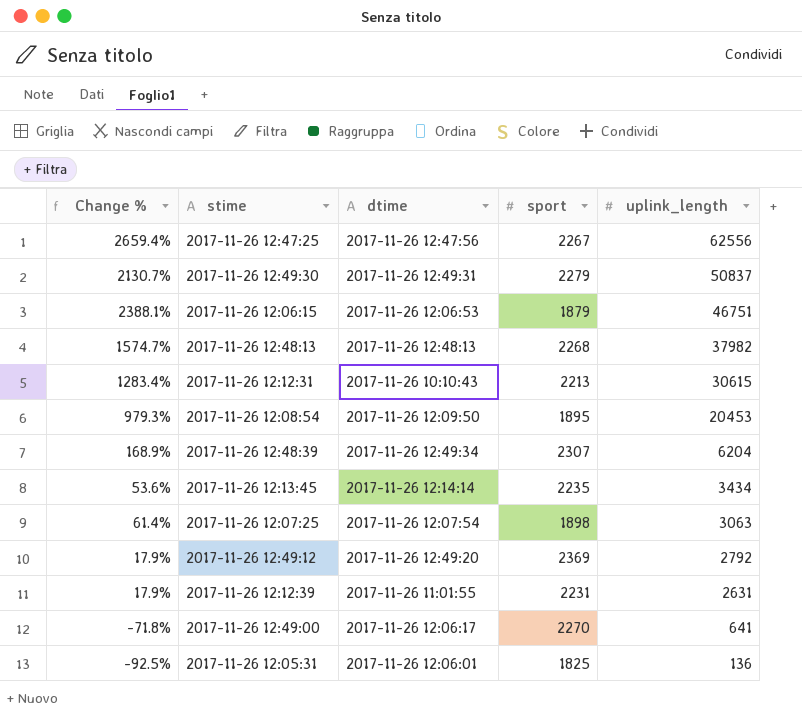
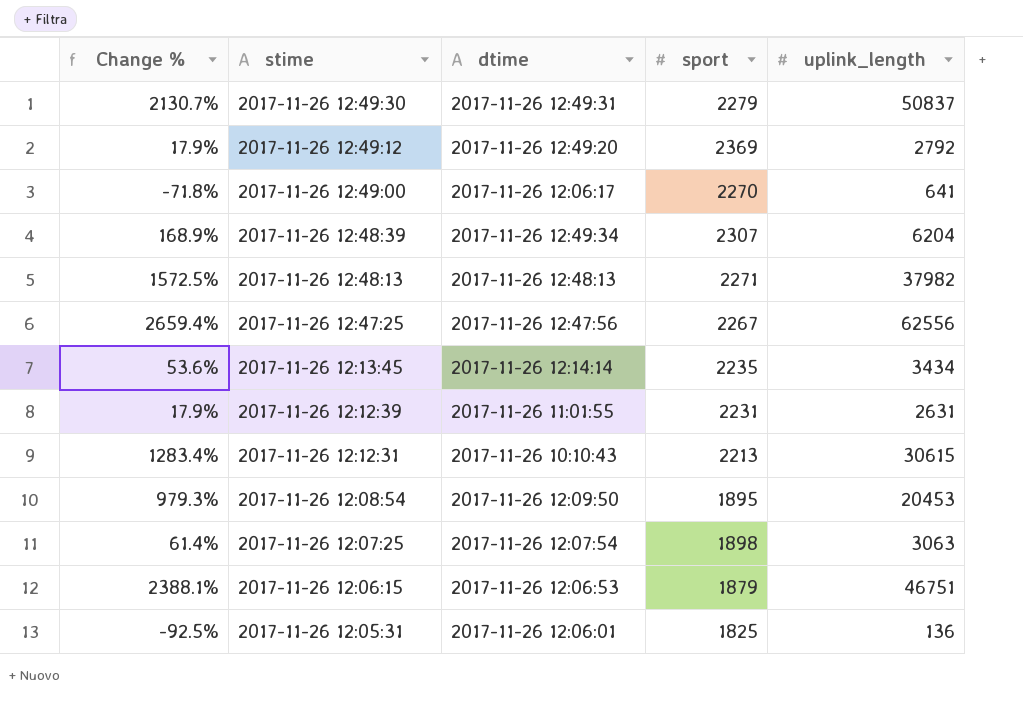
row order: uplink_length descending -> stime descending
2017-11-26 12:48:13 | Change %: 1574.7% -> 1572.5%
2017-11-26 12:48:13 | sport: 2268 -> 2271

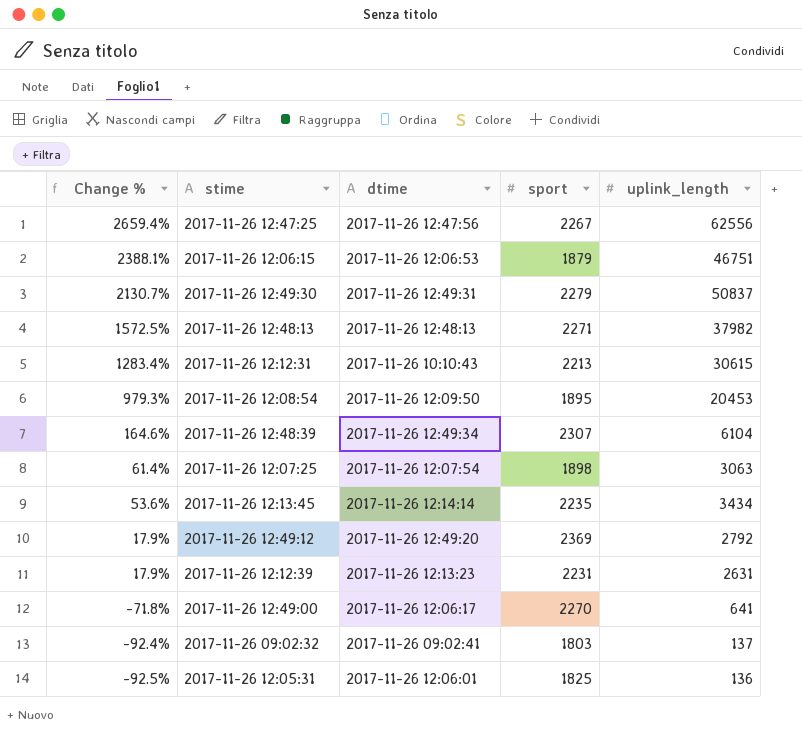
row order: stime descending -> Change % descending
2017-11-26 12:48:39 | Change %: 168.9% -> 164.6%
2017-11-26 12:48:39 | uplink_length: 6204 -> 6104
2017-11-26 12:12:39 | dtime: 2017-11-26 11:01:55 -> 2017-11-26 12:13:23
row 2017-11-26 09:02:32: none -> -92.4% | 2017-11-26 09:02:41 | 1803 | 137

